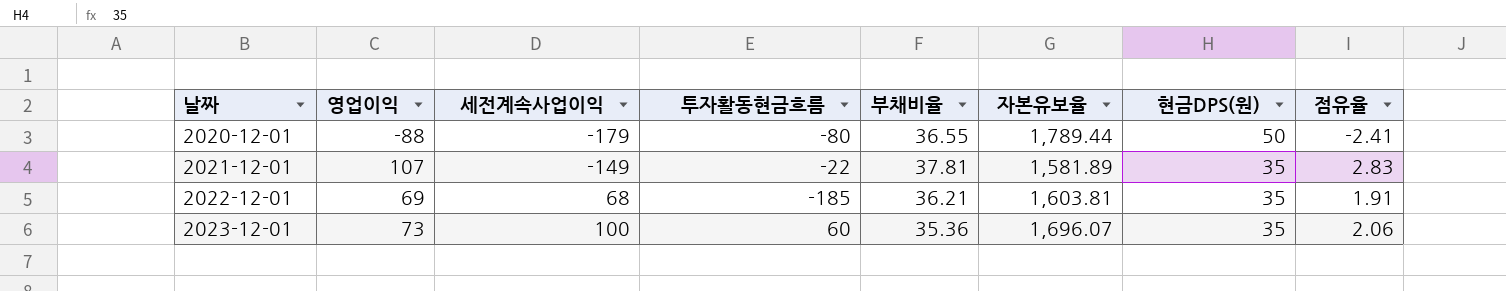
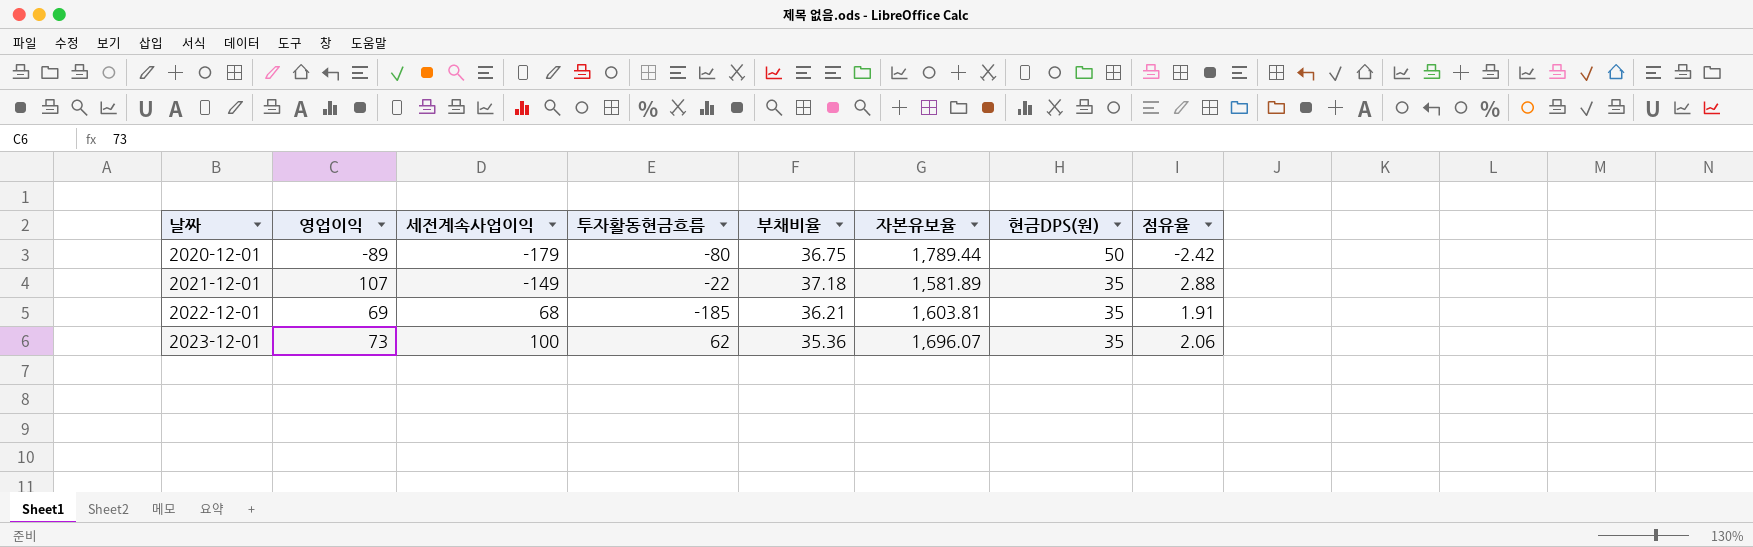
2020-12-01 | 영업이익: -88 -> -89
2020-12-01 | 부채비율: 36.55 -> 36.75
2020-12-01 | 점유율: -2.41 -> -2.42
2021-12-01 | 부채비율: 37.81 -> 37.18
2021-12-01 | 점유율: 2.83 -> 2.88
2023-12-01 | 투자활동현금흐름: 60 -> 62

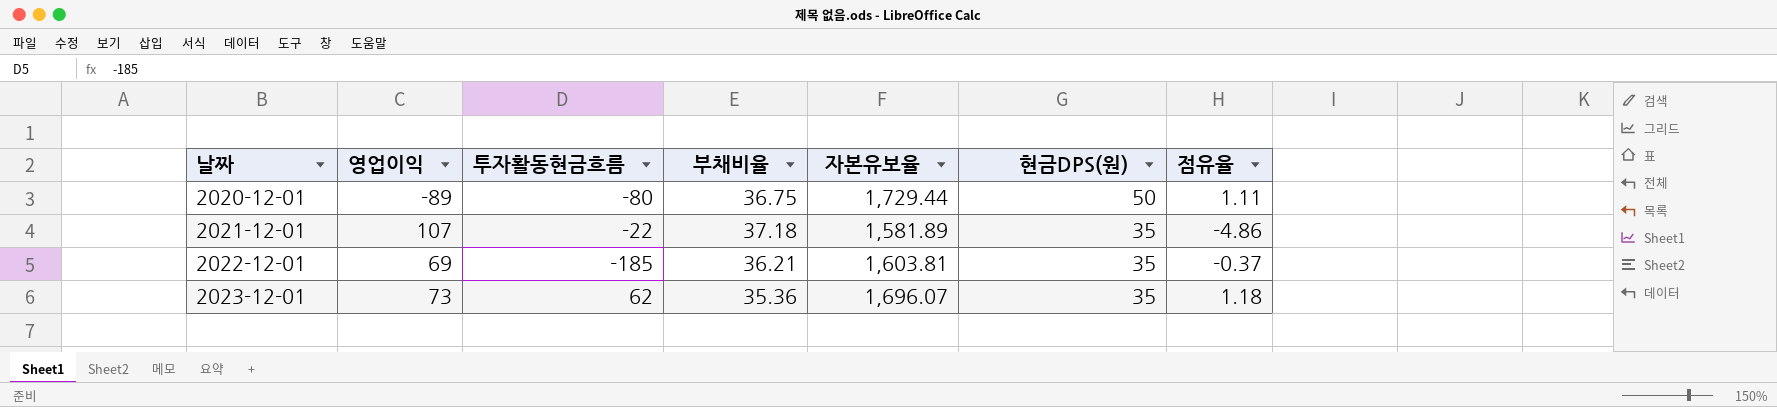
column 세전계속사업이익 | position: 3 -> none
column 점유율 | formula: [영업이익] / [부채비율] -> [영업이익] / [투자활동현금흐름]
2020-12-01 | 자본유보율: 1,789.44 -> 1,729.44

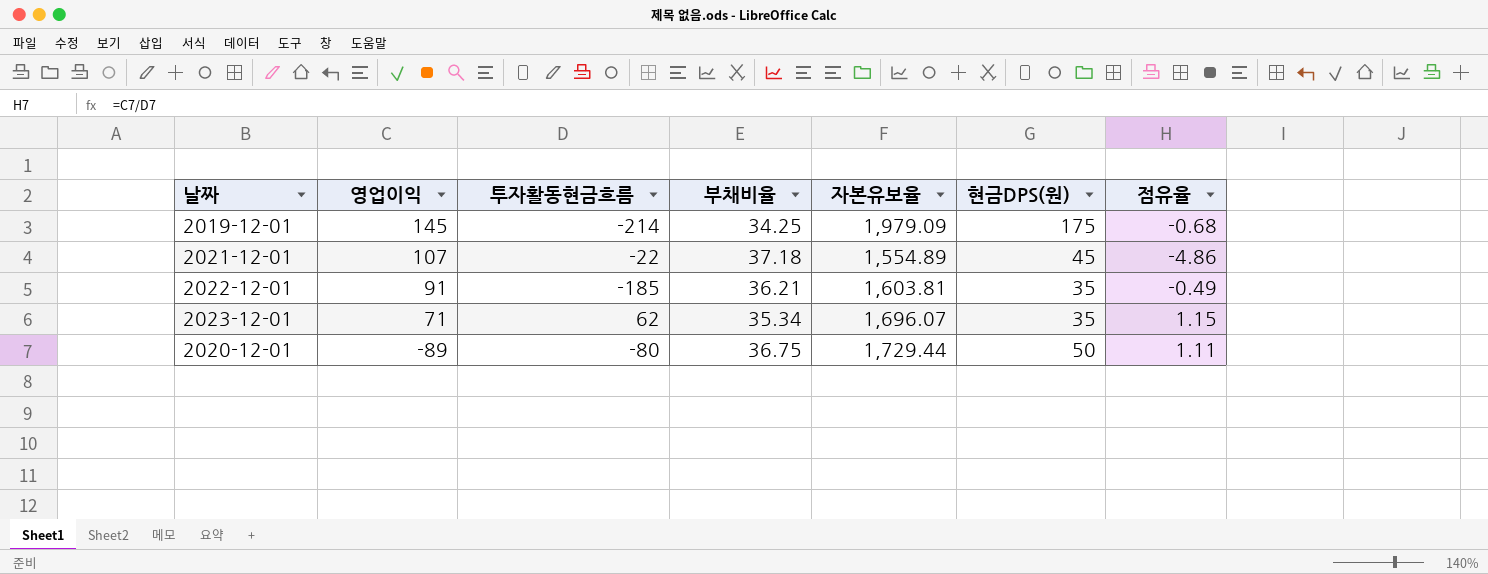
row order: 날짜 ascending -> 영업이익 descending
row 2019-12-01: none -> 145 | -214 | 34.25 | 1,979.09 | 175 | -0.68
2021-12-01 | 자본유보율: 1,581.89 -> 1,554.89
2021-12-01 | 현금DPS(원): 35 -> 45
2022-12-01 | 영업이익: 69 -> 91
2022-12-01 | 점유율: -0.37 -> -0.49
2023-12-01 | 영업이익: 73 -> 71
2023-12-01 | 부채비율: 35.36 -> 35.34
2023-12-01 | 점유율: 1.18 -> 1.15

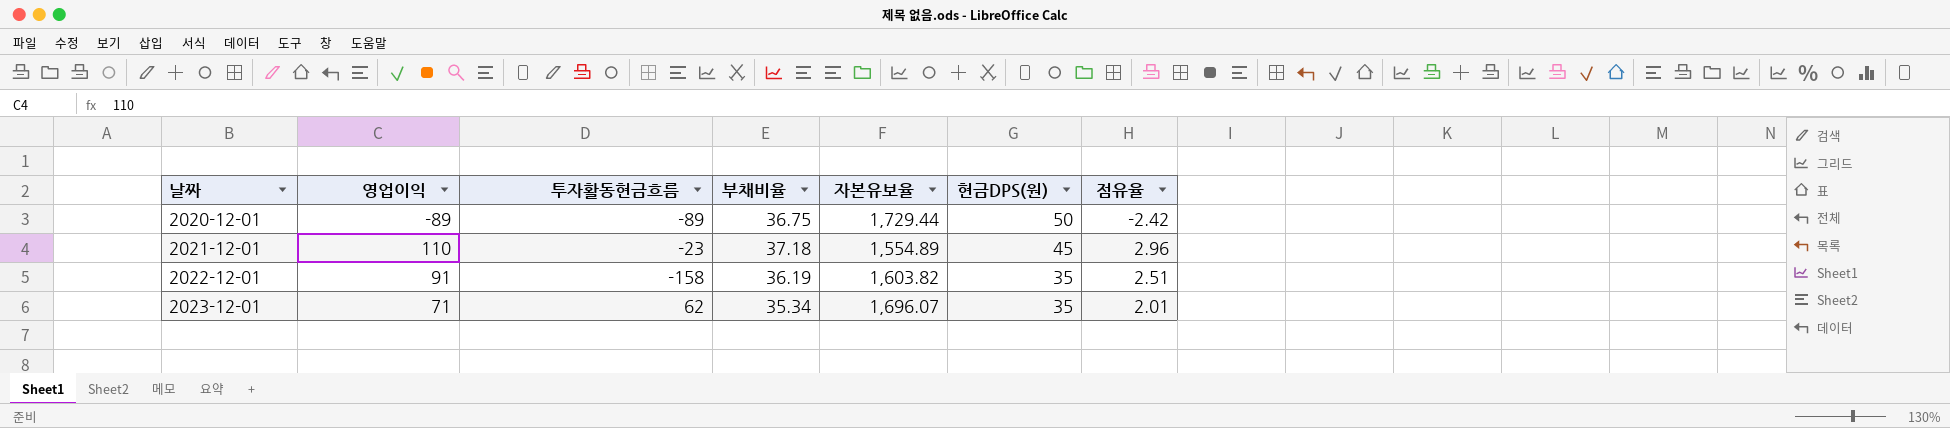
row order: 영업이익 descending -> 날짜 ascending
column 점유율 | formula: [영업이익] / [투자활동현금흐름] -> [영업이익] / [부채비율]
row 2019-12-01: 145 | -214 | 34.25 | 1,979.09 | 175 | -0.68 -> none
2020-12-01 | 투자활동현금흐름: -80 -> -89
2021-12-01 | 영업이익: 107 -> 110
2021-12-01 | 투자활동현금흐름: -22 -> -23
2022-12-01 | 투자활동현금흐름: -185 -> -158
2022-12-01 | 부채비율: 36.21 -> 36.19
2022-12-01 | 자본유보율: 1,603.81 -> 1,603.82

